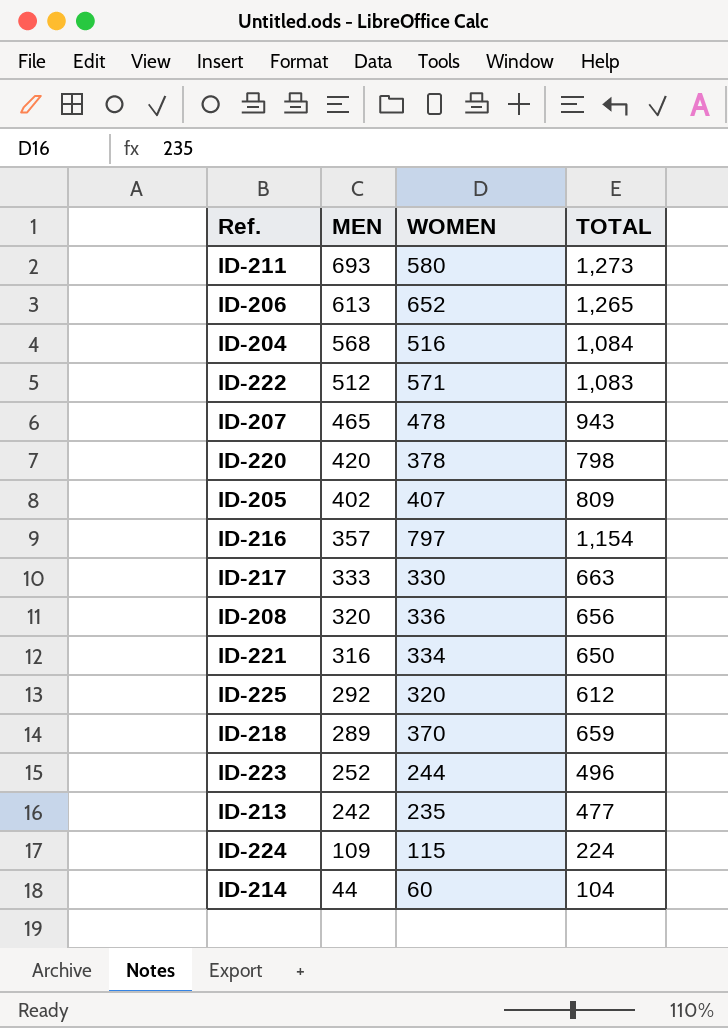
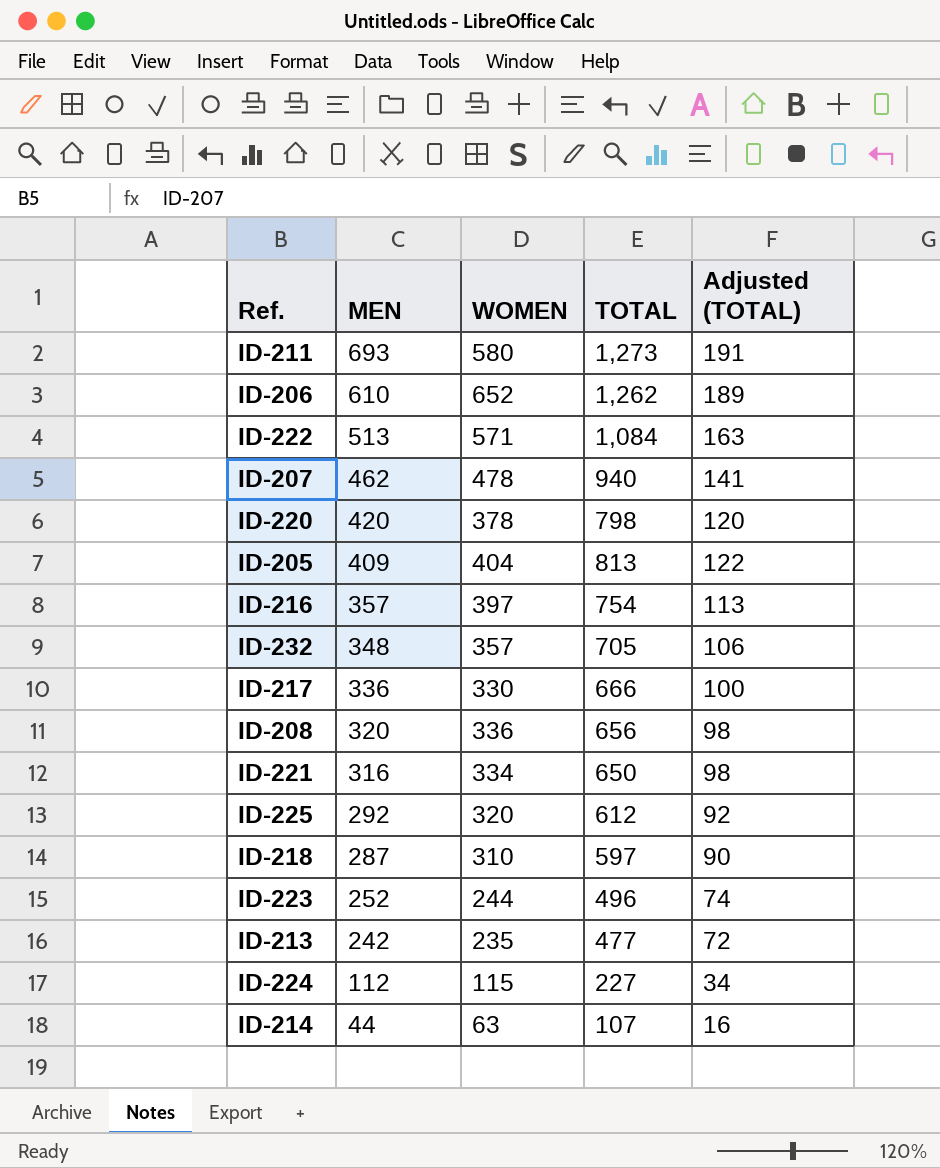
column Adjusted (TOTAL) | formula: none -> [TOTAL] * 0.15
row ID-204: 568 | 516 | 1,084 -> none
ID-206 | MEN: 613 -> 610
ID-206 | TOTAL: 1,265 -> 1,262
ID-222 | MEN: 512 -> 513
ID-222 | TOTAL: 1,083 -> 1,084
ID-207 | MEN: 465 -> 462
ID-207 | TOTAL: 943 -> 940
ID-205 | MEN: 402 -> 409
ID-205 | WOMEN: 407 -> 404
ID-205 | TOTAL: 809 -> 813
ID-216 | WOMEN: 797 -> 397
ID-216 | TOTAL: 1,154 -> 754
row ID-232: none -> 348 | 357 | 705 | 106
ID-217 | MEN: 333 -> 336
ID-217 | TOTAL: 663 -> 666
ID-218 | MEN: 289 -> 287
ID-218 | WOMEN: 370 -> 310
ID-218 | TOTAL: 659 -> 597
ID-224 | MEN: 109 -> 112
ID-224 | TOTAL: 224 -> 227
ID-214 | WOMEN: 60 -> 63
ID-214 | TOTAL: 104 -> 107

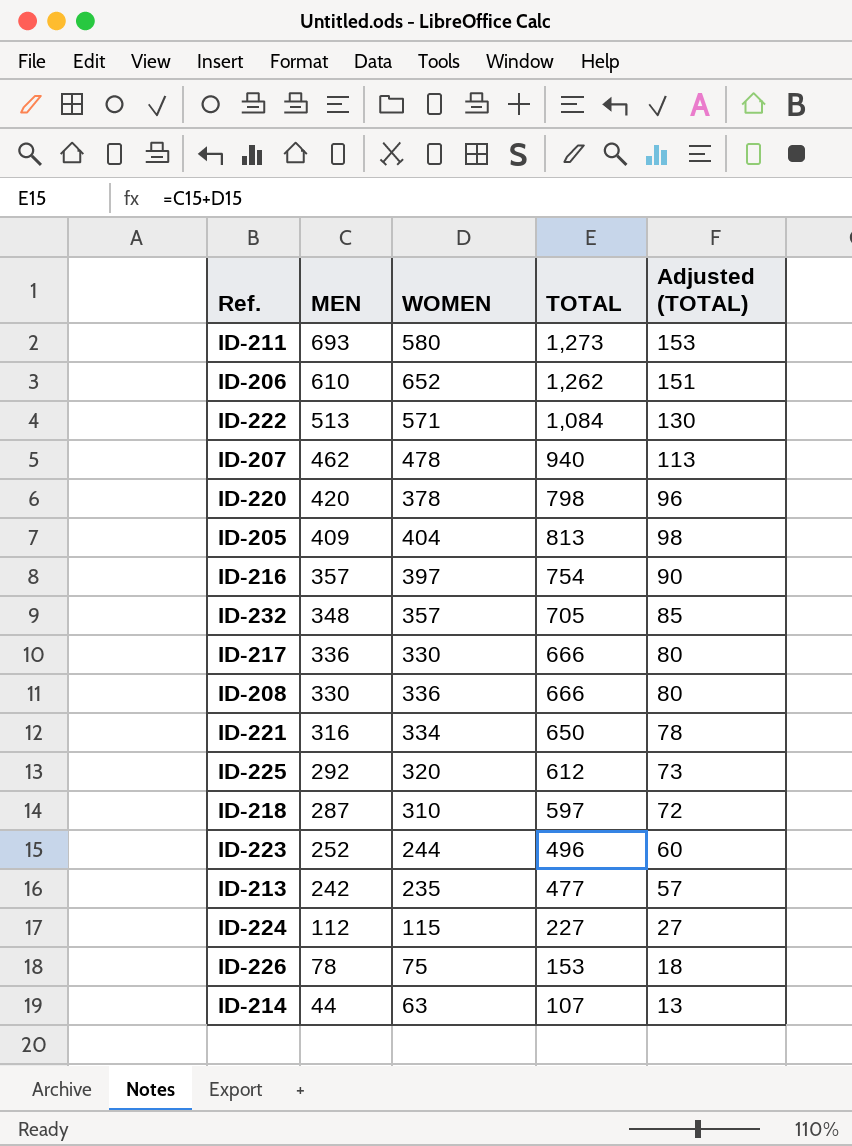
column Adjusted (TOTAL) | formula: [TOTAL] * 0.15 -> [TOTAL] * 0.12
ID-208 | MEN: 320 -> 330
ID-208 | TOTAL: 656 -> 666
row ID-226: none -> 78 | 75 | 153 | 18

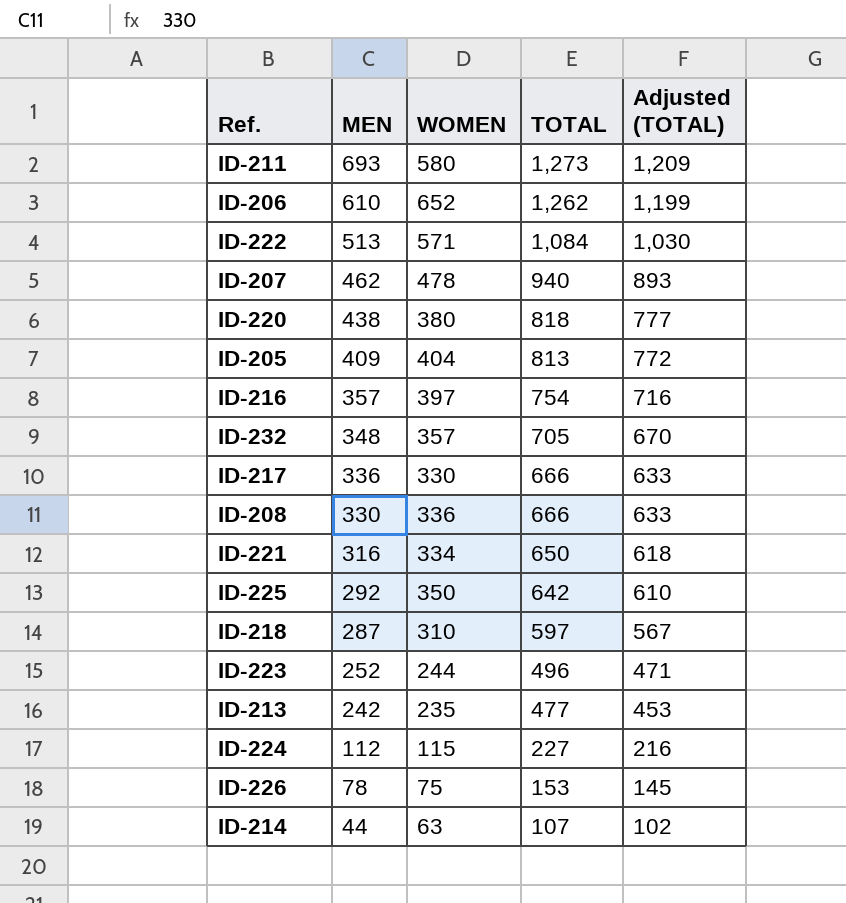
column Adjusted (TOTAL) | formula: [TOTAL] * 0.12 -> [TOTAL] * 0.95
ID-220 | MEN: 420 -> 438
ID-220 | WOMEN: 378 -> 380
ID-220 | TOTAL: 798 -> 818
ID-225 | WOMEN: 320 -> 350
ID-225 | TOTAL: 612 -> 642

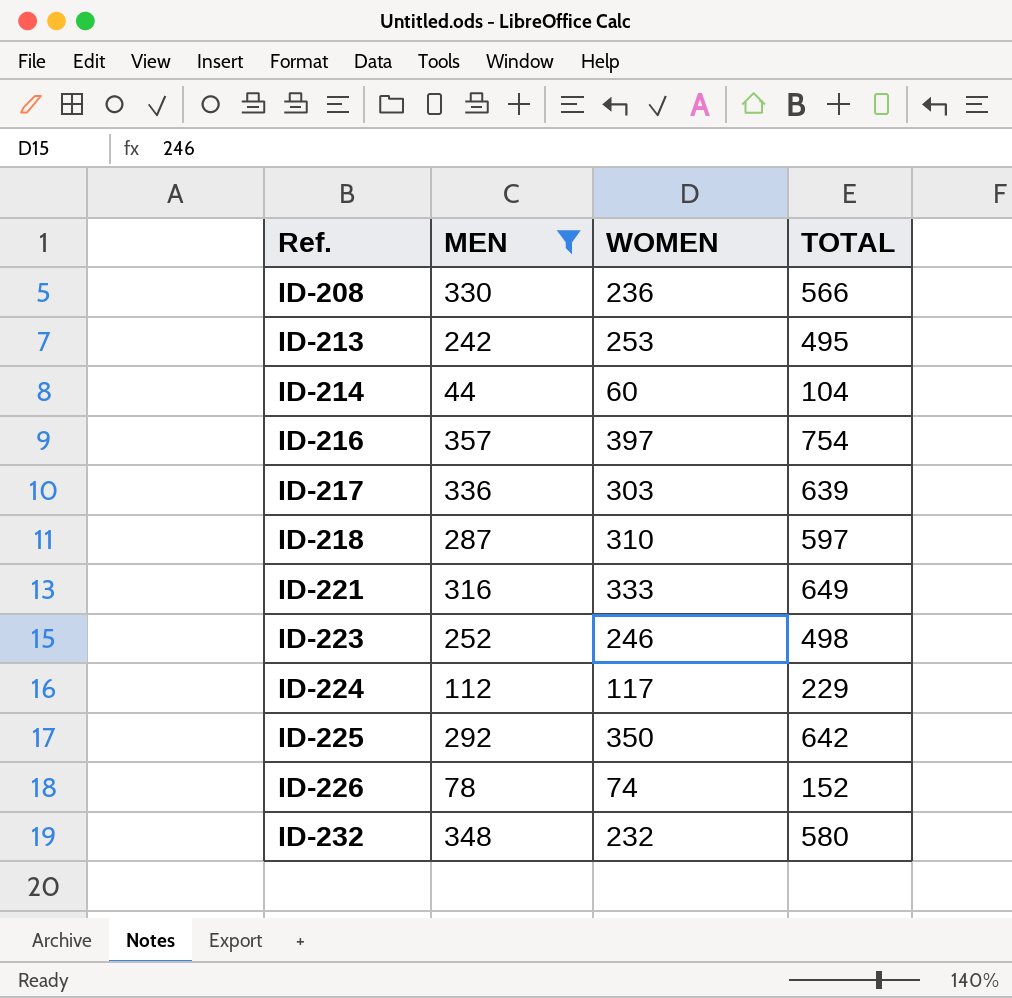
filter: none -> MEN <= 357
row order: MEN descending -> Ref. ascending
column Adjusted (TOTAL) | formula: [TOTAL] * 0.95 -> none
ID-208 | WOMEN: 336 -> 236
ID-208 | TOTAL: 666 -> 566
ID-213 | WOMEN: 235 -> 253
ID-213 | TOTAL: 477 -> 495
ID-214 | WOMEN: 63 -> 60
ID-214 | TOTAL: 107 -> 104
ID-217 | WOMEN: 330 -> 303
ID-217 | TOTAL: 666 -> 639
ID-221 | WOMEN: 334 -> 333
ID-221 | TOTAL: 650 -> 649
ID-223 | WOMEN: 244 -> 246
ID-223 | TOTAL: 496 -> 498
ID-224 | WOMEN: 115 -> 117
ID-224 | TOTAL: 227 -> 229
ID-226 | WOMEN: 75 -> 74
ID-226 | TOTAL: 153 -> 152
ID-232 | WOMEN: 357 -> 232
ID-232 | TOTAL: 705 -> 580

